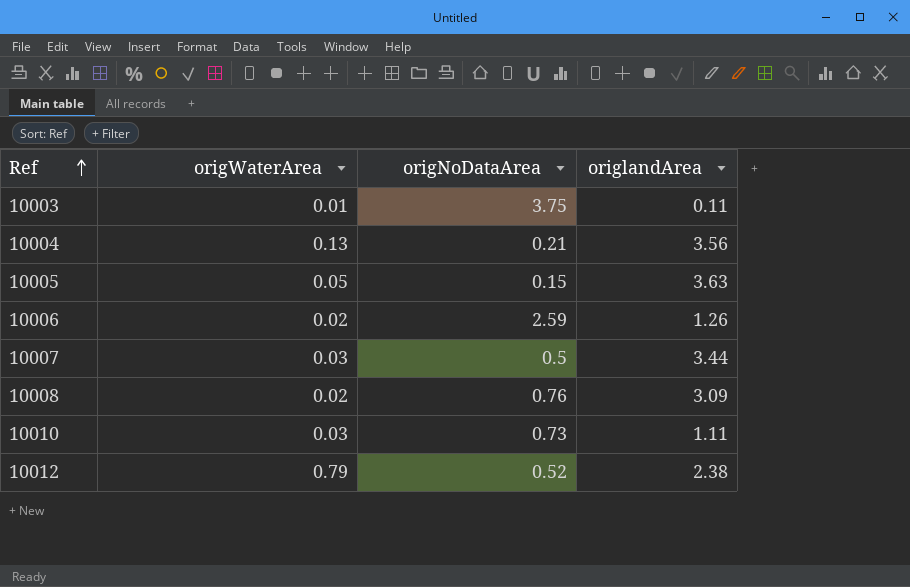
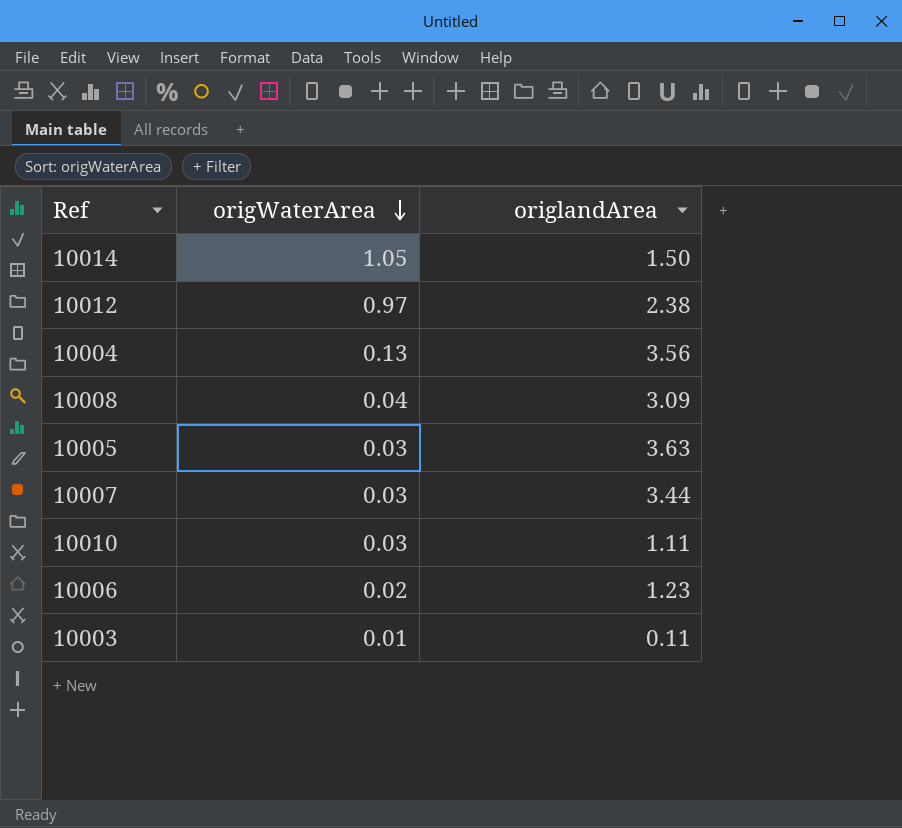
row order: Ref ascending -> origWaterArea descending
column origNoDataArea | position: 3 -> none
row 10014: none -> 1.05 | 1.50
10012 | origWaterArea: 0.79 -> 0.97
10008 | origWaterArea: 0.02 -> 0.04
10005 | origWaterArea: 0.05 -> 0.03
10006 | origlandArea: 1.26 -> 1.23

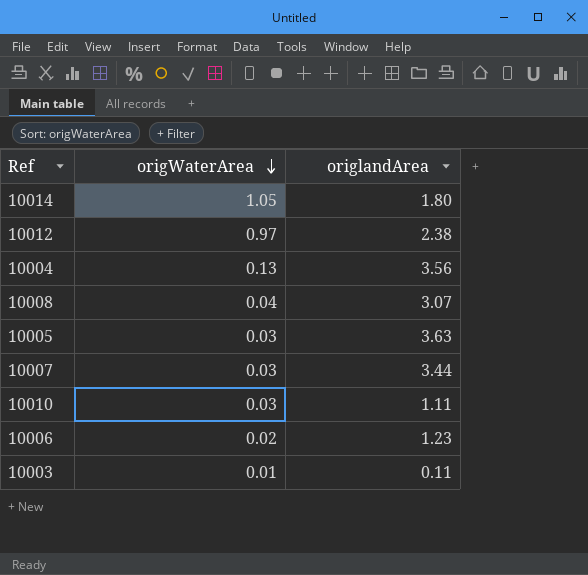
10014 | origlandArea: 1.50 -> 1.80
10008 | origlandArea: 3.09 -> 3.07

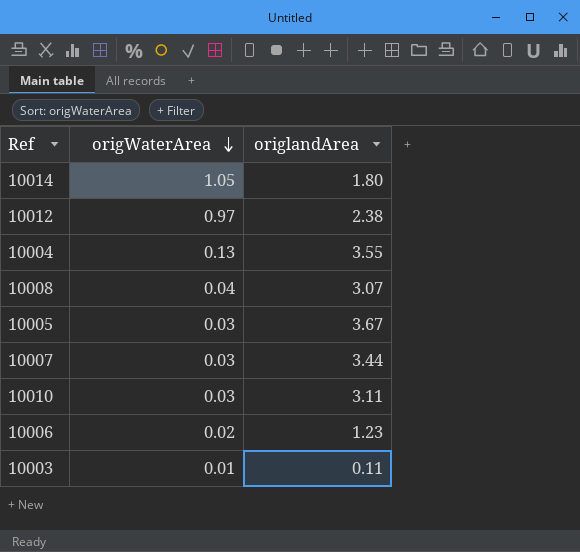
10004 | origlandArea: 3.56 -> 3.55
10005 | origlandArea: 3.63 -> 3.67
10010 | origlandArea: 1.11 -> 3.11

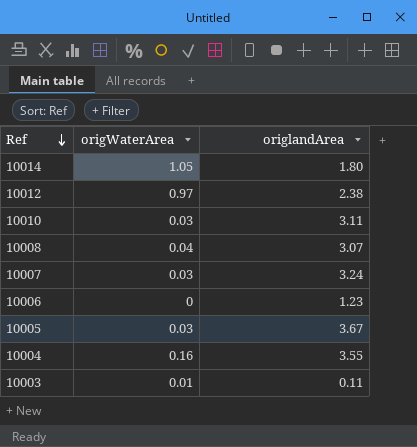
row order: origWaterArea descending -> Ref descending
10007 | origlandArea: 3.44 -> 3.24
10006 | origWaterArea: 0.02 -> 0
10004 | origWaterArea: 0.13 -> 0.16

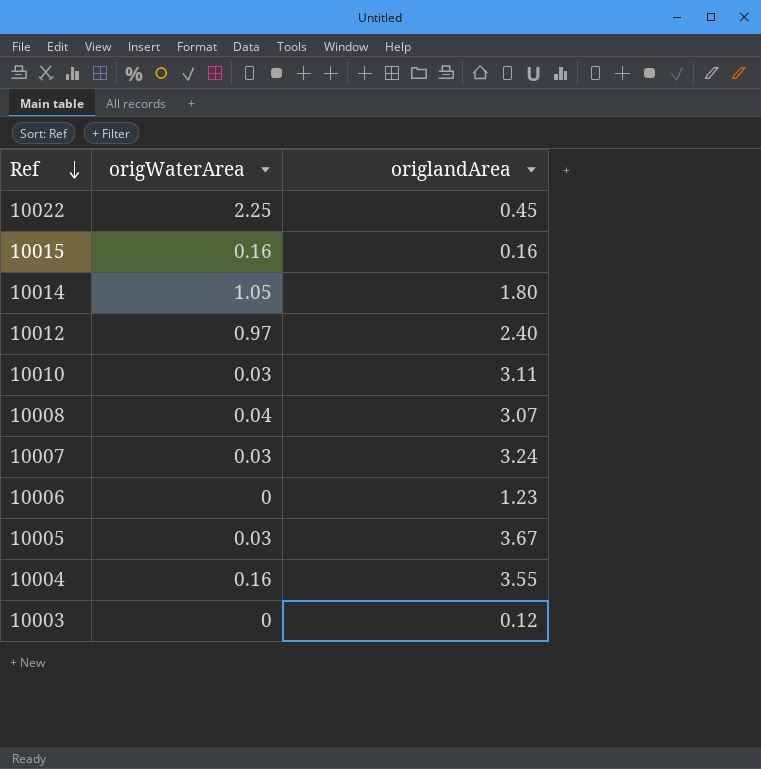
row 10022: none -> 2.25 | 0.45
row 10015: none -> 0.16 | 0.16
10012 | origlandArea: 2.38 -> 2.40
10003 | origWaterArea: 0.01 -> 0
10003 | origlandArea: 0.11 -> 0.12

